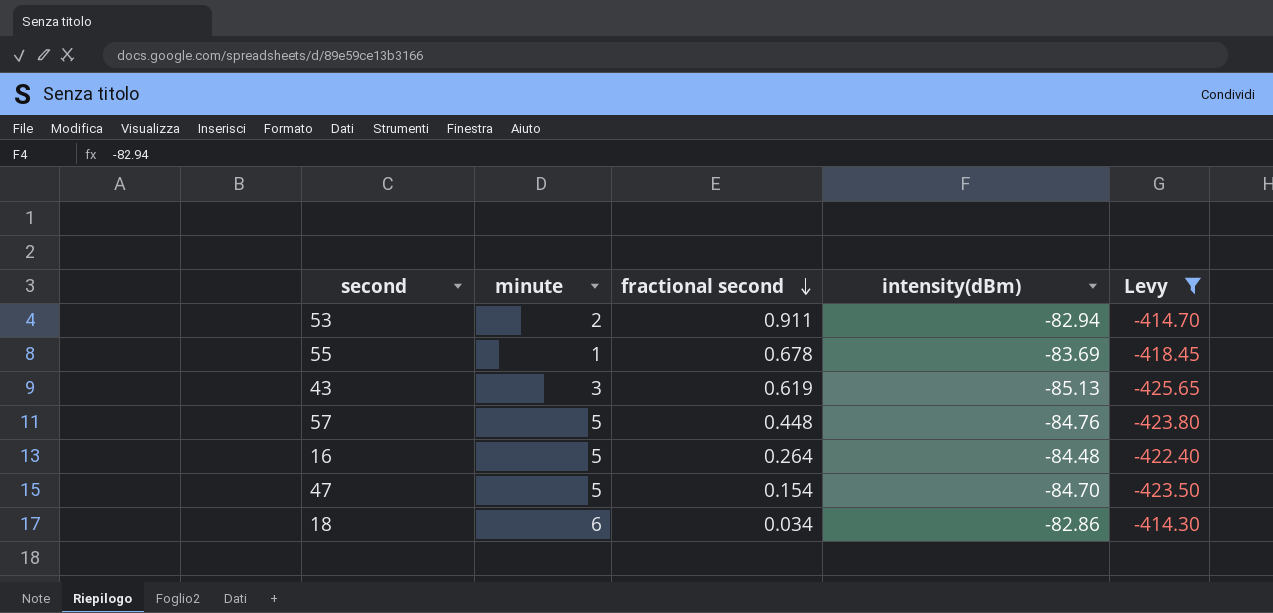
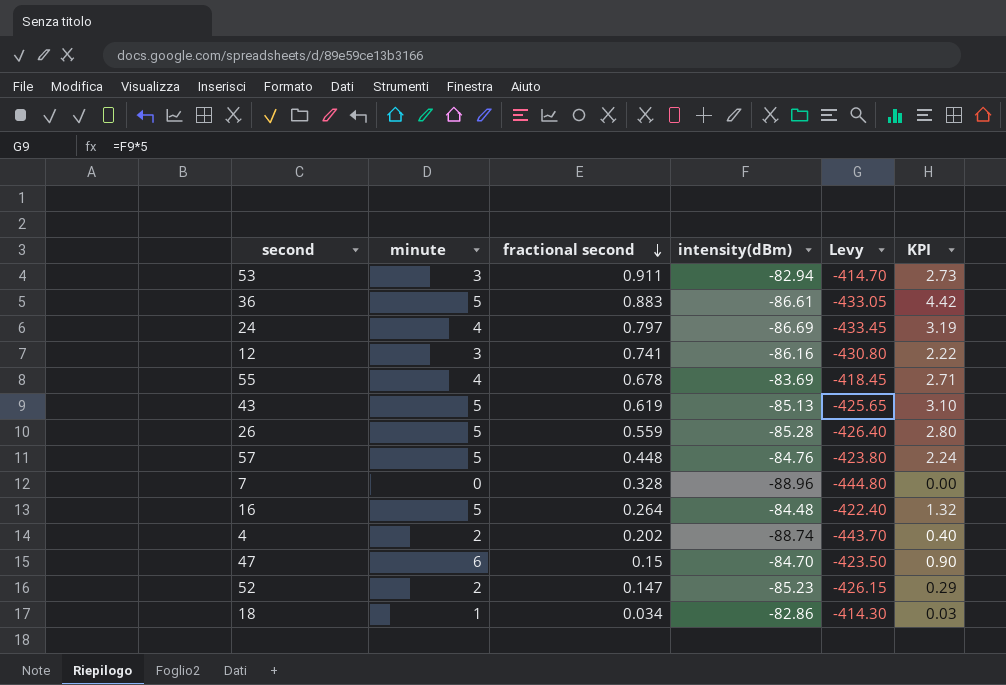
filter: Levy >= -425.65 -> none
column KPI | formula: none -> [minute] * [fractional second]
53 | minute: 2 -> 3
55 | minute: 1 -> 4
43 | minute: 3 -> 5
47 | minute: 5 -> 6
47 | fractional second: 0.154 -> 0.15
18 | minute: 6 -> 1

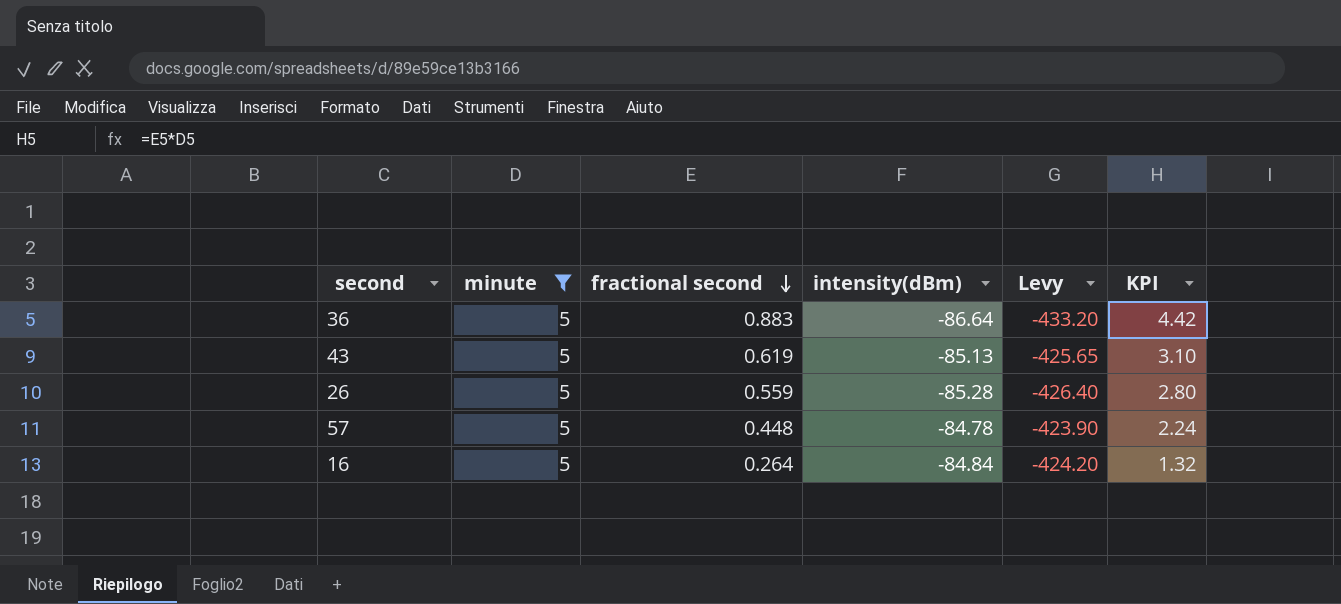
filter: none -> minute = 5
36 | intensity(dBm): -86.61 -> -86.64
36 | Levy: -433.05 -> -433.20
57 | intensity(dBm): -84.76 -> -84.78
57 | Levy: -423.80 -> -423.90
16 | intensity(dBm): -84.48 -> -84.84
16 | Levy: -422.40 -> -424.20

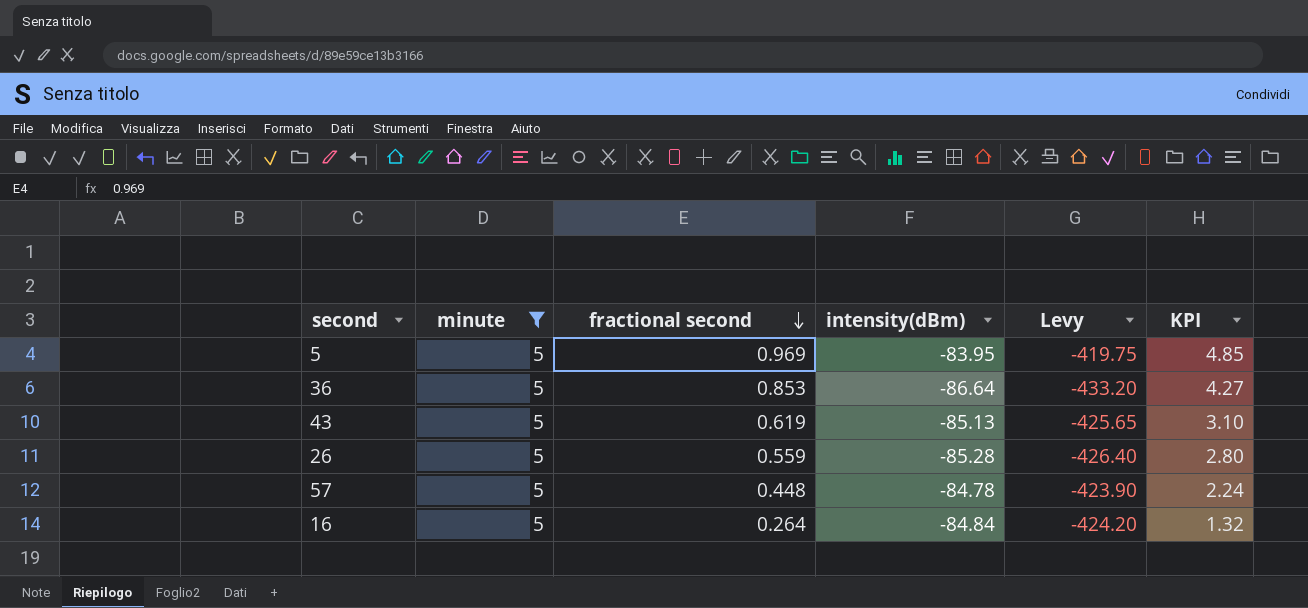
row 5: none -> 5 | 0.969 | -83.95 | -419.75 | 4.85
36 | fractional second: 0.883 -> 0.853
36 | KPI: 4.42 -> 4.27

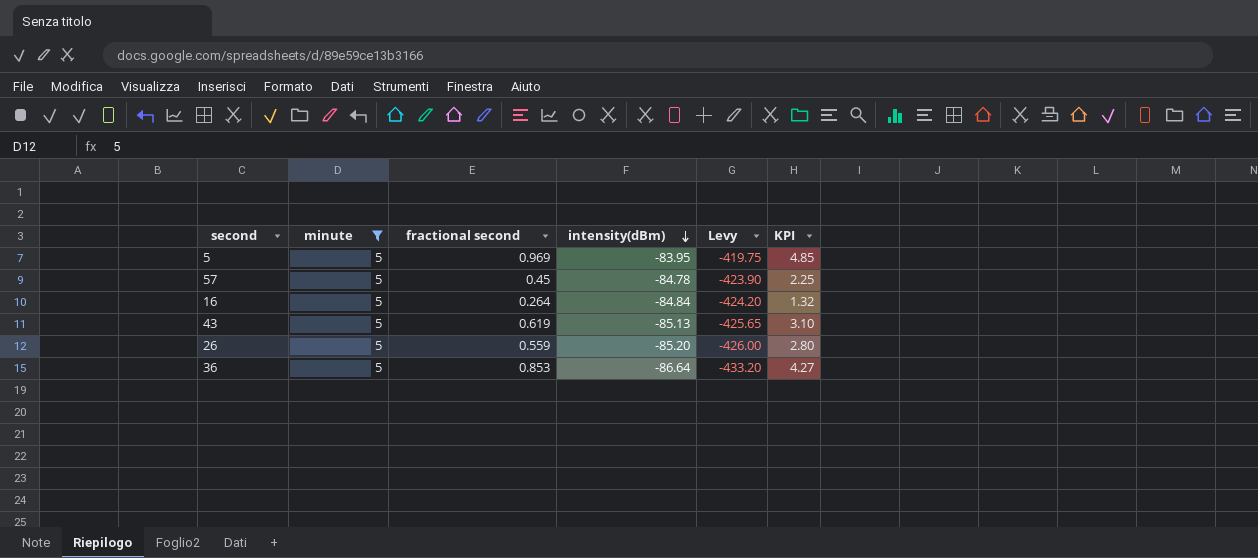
row order: fractional second descending -> intensity(dBm) descending
57 | fractional second: 0.448 -> 0.45
57 | KPI: 2.24 -> 2.25
26 | intensity(dBm): -85.28 -> -85.20
26 | Levy: -426.40 -> -426.00

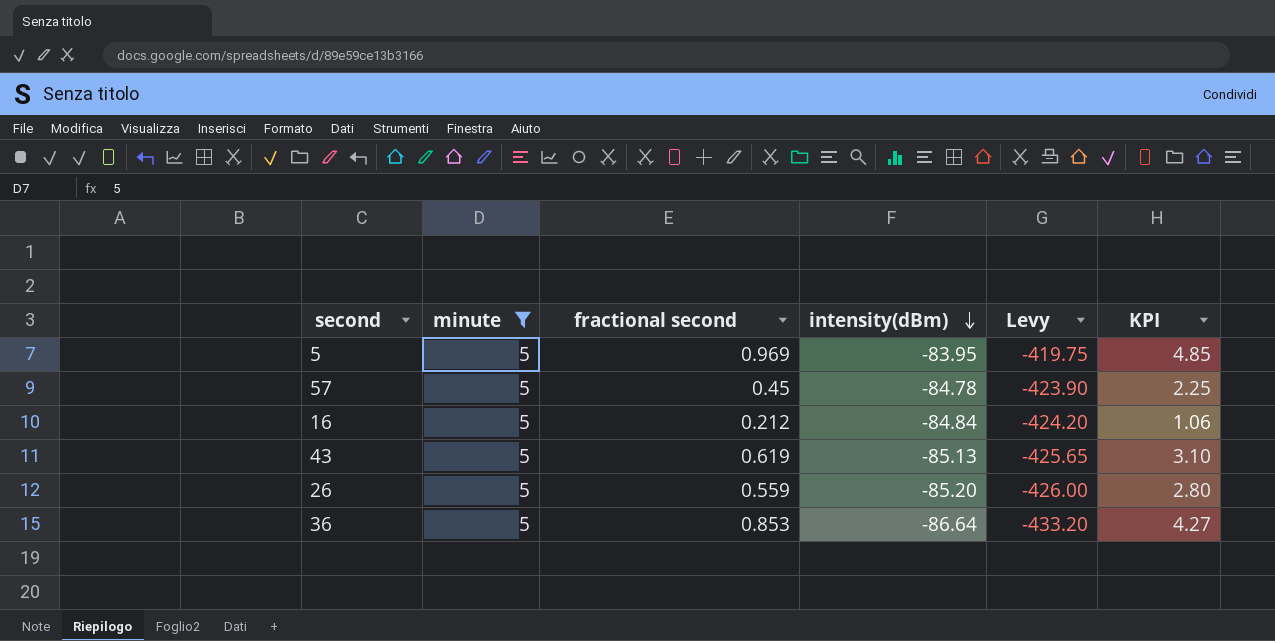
16 | fractional second: 0.264 -> 0.212
16 | KPI: 1.32 -> 1.06

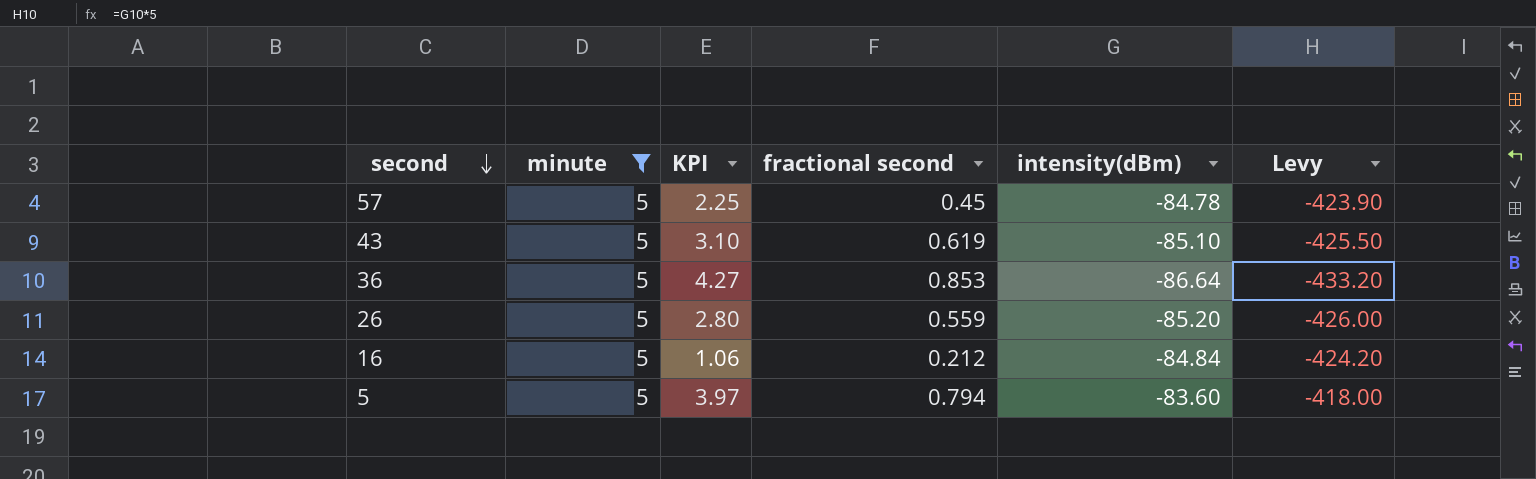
row order: intensity(dBm) descending -> second descending
column KPI | position: 6 -> 3
43 | intensity(dBm): -85.13 -> -85.10
43 | Levy: -425.65 -> -425.50
5 | KPI: 4.85 -> 3.97
5 | fractional second: 0.969 -> 0.794
5 | intensity(dBm): -83.95 -> -83.60
5 | Levy: -419.75 -> -418.00

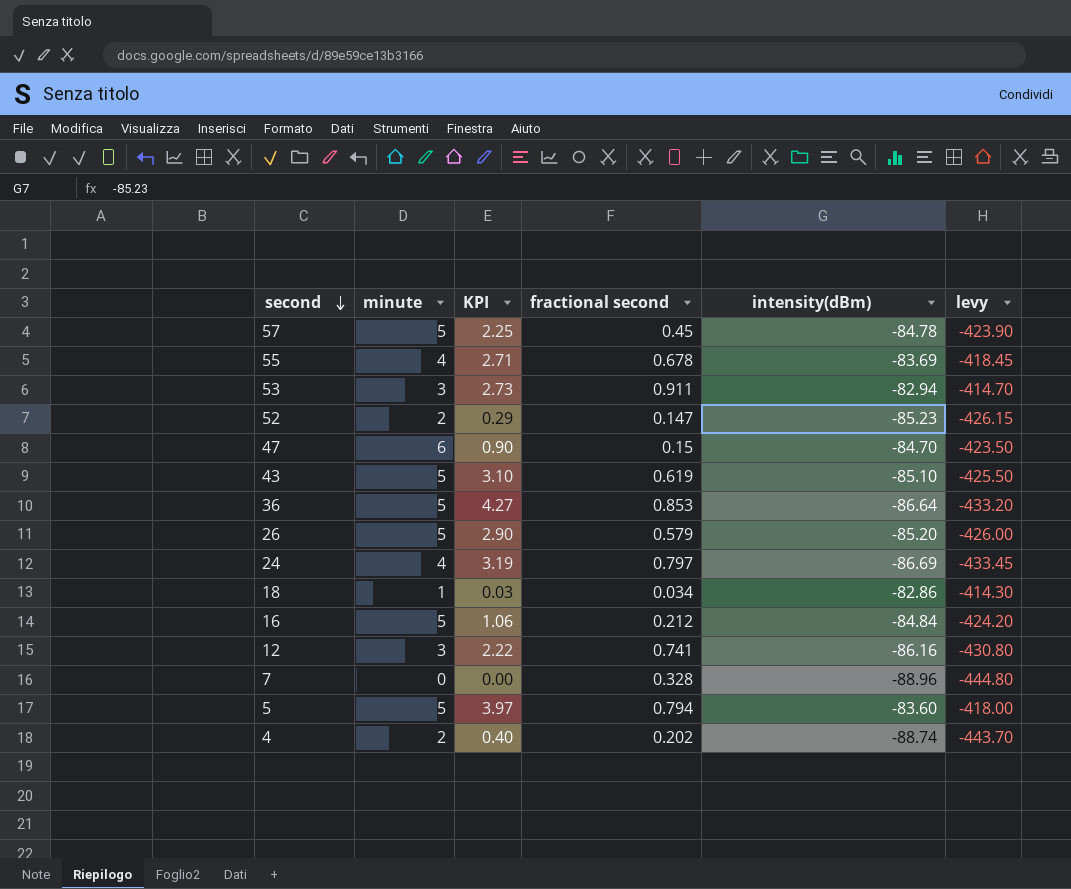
filter: minute = 5 -> none
column name: Levy -> levy
26 | KPI: 2.80 -> 2.90
26 | fractional second: 0.559 -> 0.579

